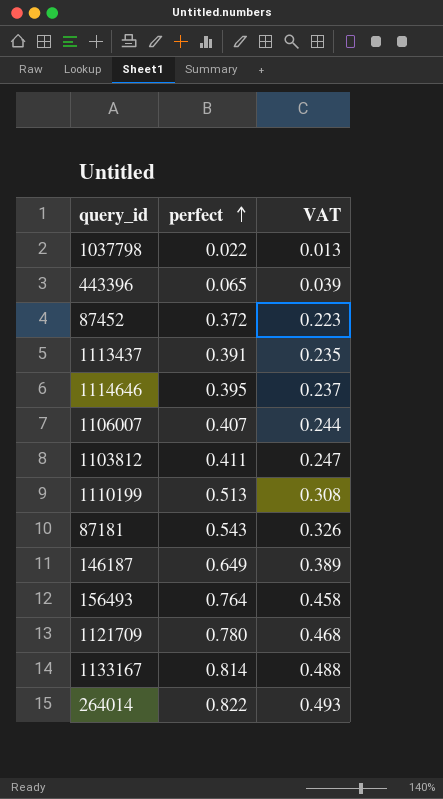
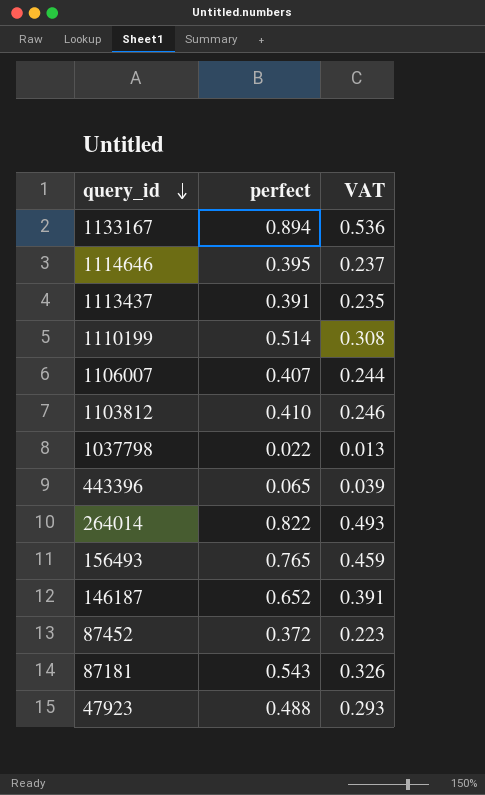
row order: perfect ascending -> query_id descending
row 1121709: 0.780 | 0.468 -> none
1133167 | perfect: 0.814 -> 0.894
1133167 | VAT: 0.488 -> 0.536
1110199 | perfect: 0.513 -> 0.514
1103812 | perfect: 0.411 -> 0.410
1103812 | VAT: 0.247 -> 0.246
156493 | perfect: 0.764 -> 0.765
156493 | VAT: 0.458 -> 0.459
146187 | perfect: 0.649 -> 0.652
146187 | VAT: 0.389 -> 0.391
row 47923: none -> 0.488 | 0.293

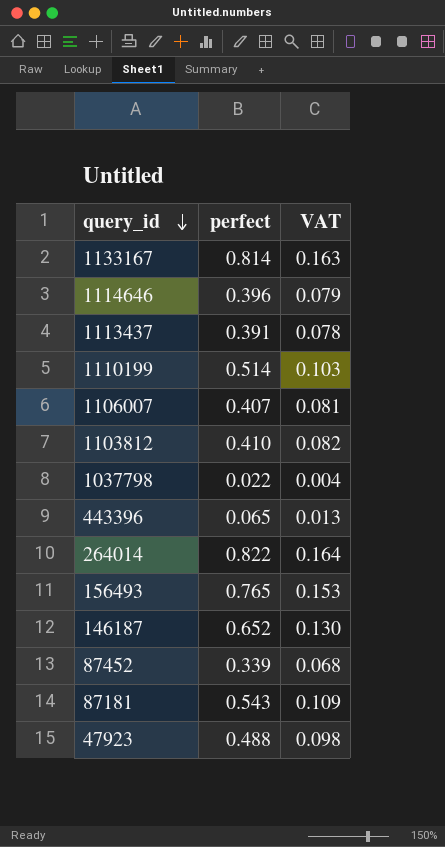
column VAT | formula: [perfect] * 0.6 -> [perfect] * 0.2
1133167 | perfect: 0.894 -> 0.814
1114646 | perfect: 0.395 -> 0.396
87452 | perfect: 0.372 -> 0.339

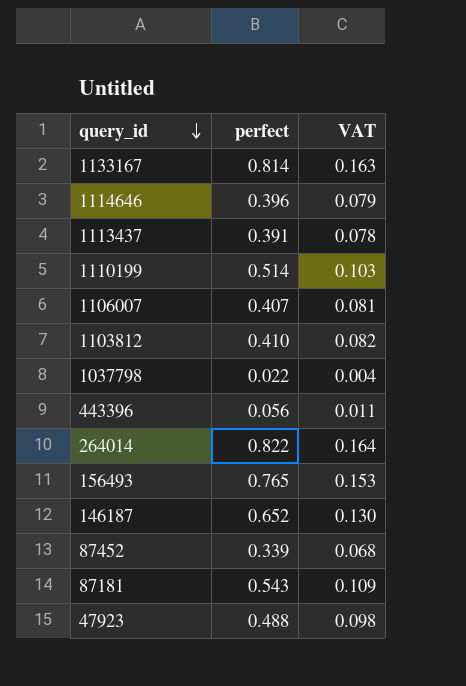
443396 | perfect: 0.065 -> 0.056
443396 | VAT: 0.013 -> 0.011

